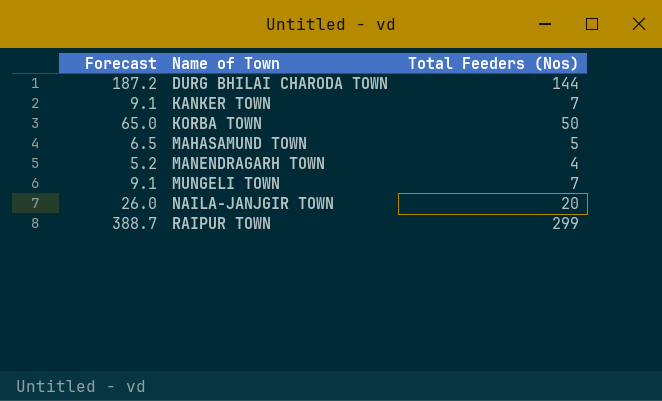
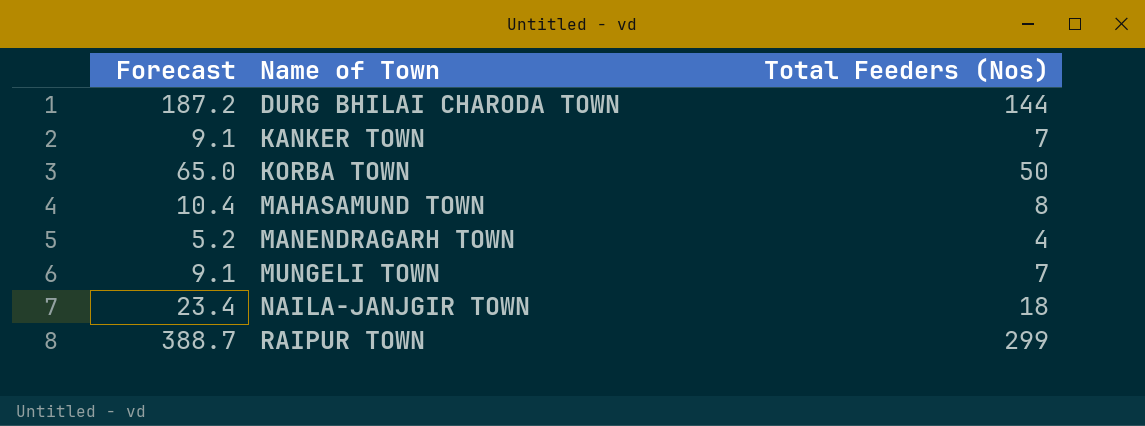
MAHASAMUND TOWN | Forecast: 6.5 -> 10.4
MAHASAMUND TOWN | Total Feeders (Nos): 5 -> 8
NAILA-JANJGIR TOWN | Forecast: 26.0 -> 23.4
NAILA-JANJGIR TOWN | Total Feeders (Nos): 20 -> 18

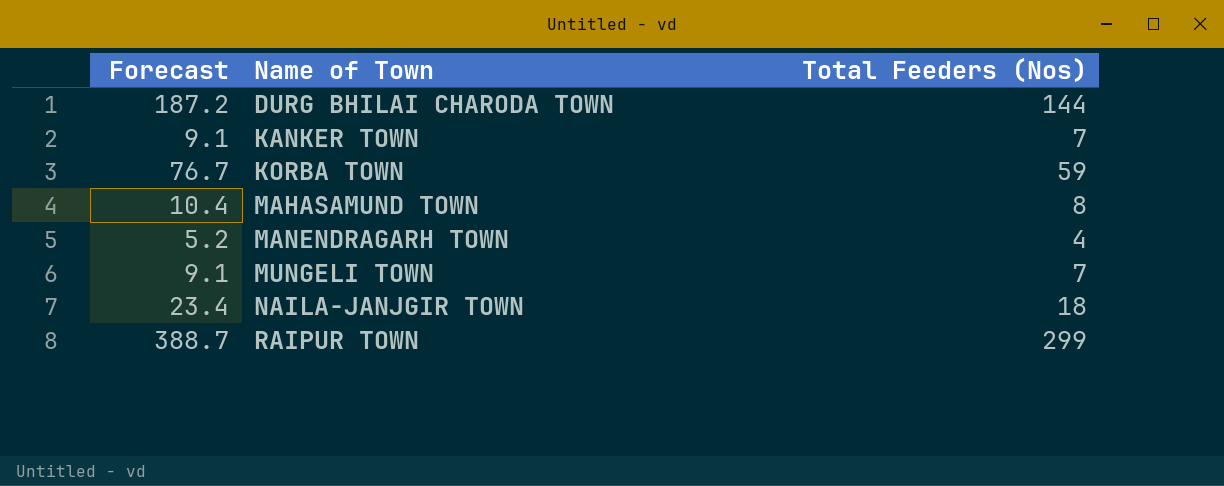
KORBA TOWN | Forecast: 65.0 -> 76.7
KORBA TOWN | Total Feeders (Nos): 50 -> 59

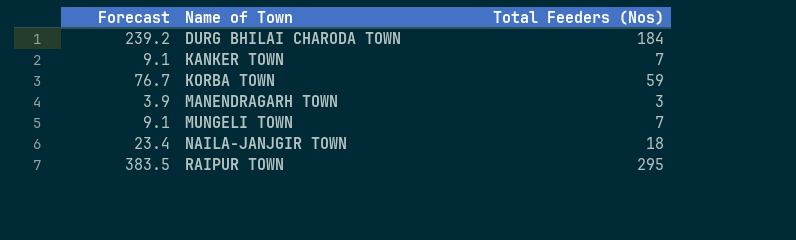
row MAHASAMUND TOWN: 10.4 | 8 -> none
DURG BHILAI CHARODA TOWN | Forecast: 187.2 -> 239.2
DURG BHILAI CHARODA TOWN | Total Feeders (Nos): 144 -> 184
MANENDRAGARH TOWN | Forecast: 5.2 -> 3.9
MANENDRAGARH TOWN | Total Feeders (Nos): 4 -> 3
RAIPUR TOWN | Forecast: 388.7 -> 383.5
RAIPUR TOWN | Total Feeders (Nos): 299 -> 295

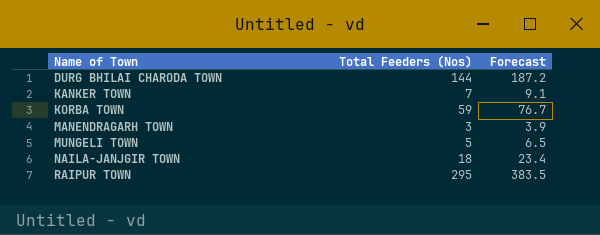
column Forecast | position: 1 -> 3
DURG BHILAI CHARODA TOWN | Total Feeders (Nos): 184 -> 144
DURG BHILAI CHARODA TOWN | Forecast: 239.2 -> 187.2
MUNGELI TOWN | Total Feeders (Nos): 7 -> 5
MUNGELI TOWN | Forecast: 9.1 -> 6.5

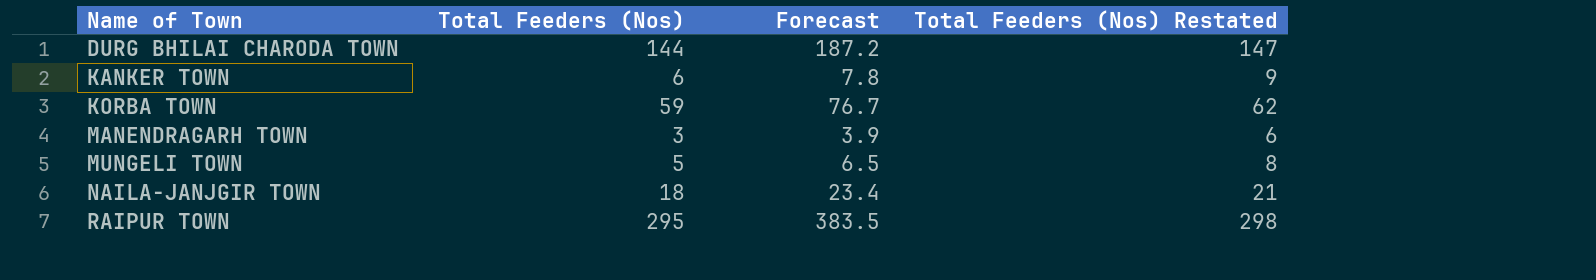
column Total Feeders (Nos) Restated | formula: none -> [Total Feeders (Nos)] + 3
KANKER TOWN | Total Feeders (Nos): 7 -> 6
KANKER TOWN | Forecast: 9.1 -> 7.8

